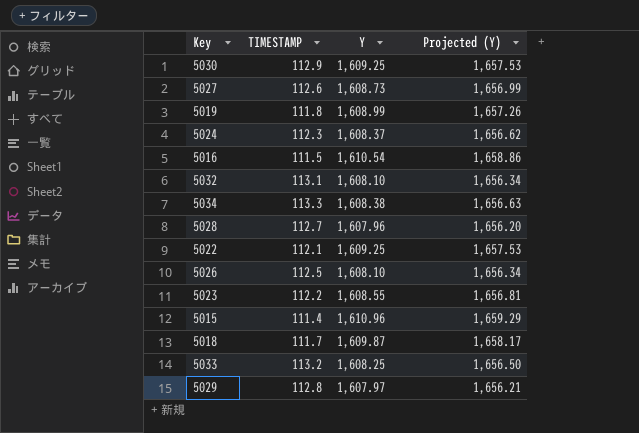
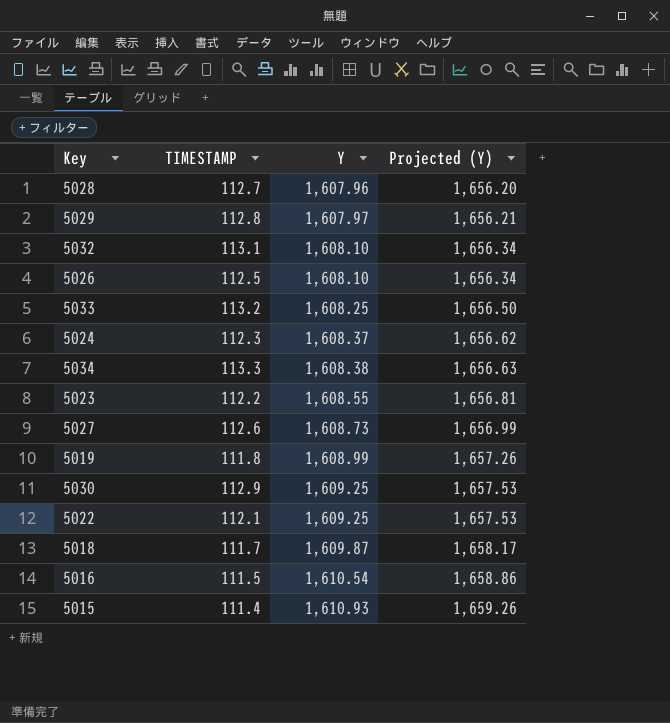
row order: none -> Y ascending
5015 | Y: 1,610.96 -> 1,610.93
5015 | Projected (Y): 1,659.29 -> 1,659.26

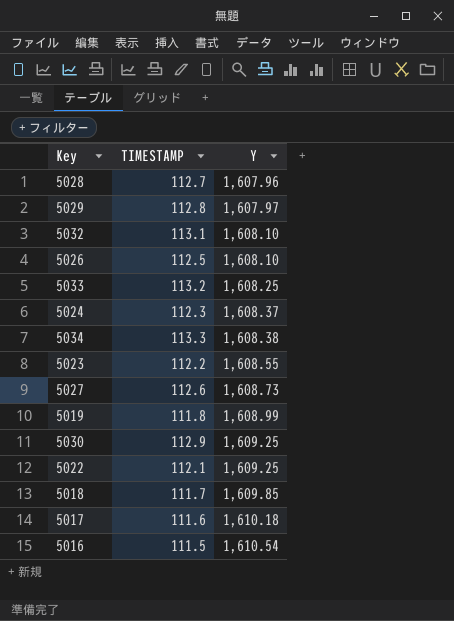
column Projected (Y) | formula: [Y] * 1.03 -> none
row 5015: 111.4 | 1,610.93 | 1,659.26 -> none
5018 | Y: 1,609.87 -> 1,609.85
row 5017: none -> 111.6 | 1,610.18

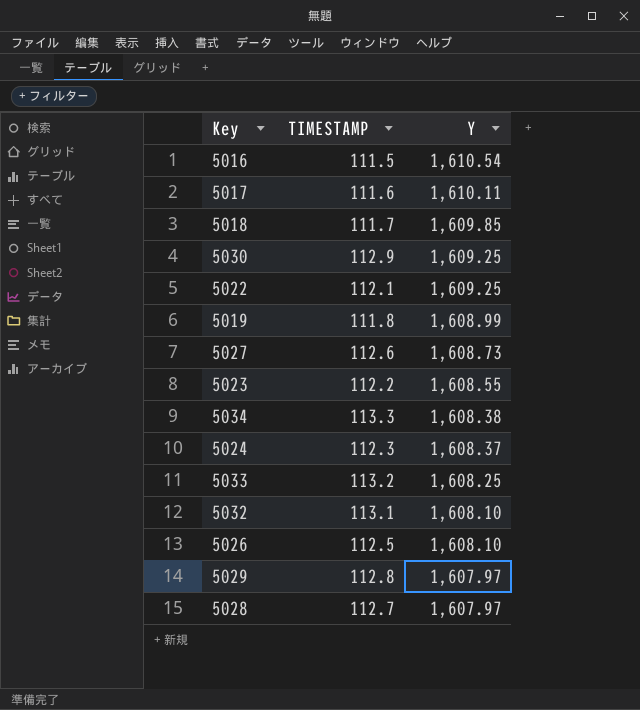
row order: Y ascending -> Y descending
5017 | Y: 1,610.18 -> 1,610.11
5028 | Y: 1,607.96 -> 1,607.97

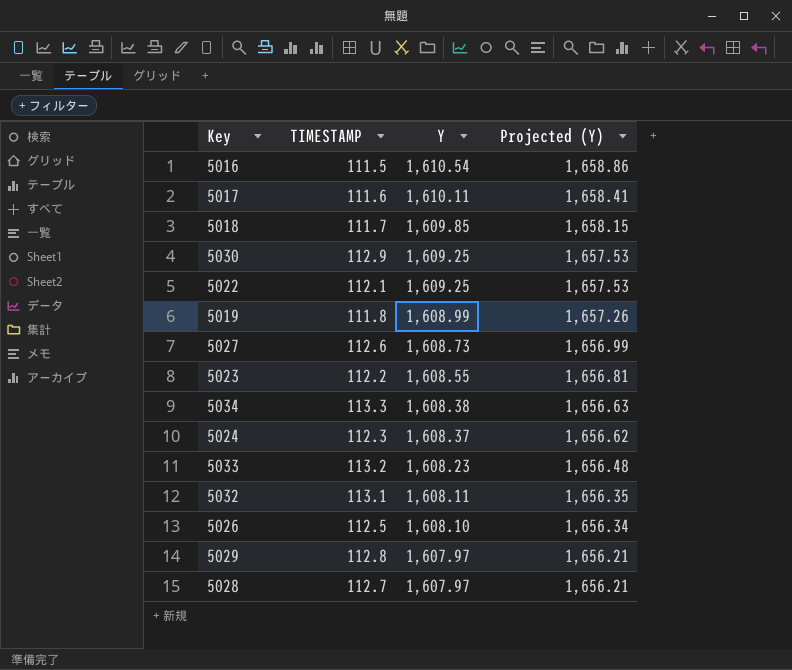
column Projected (Y) | formula: none -> [Y] * 1.03
5033 | Y: 1,608.25 -> 1,608.23
5032 | Y: 1,608.10 -> 1,608.11

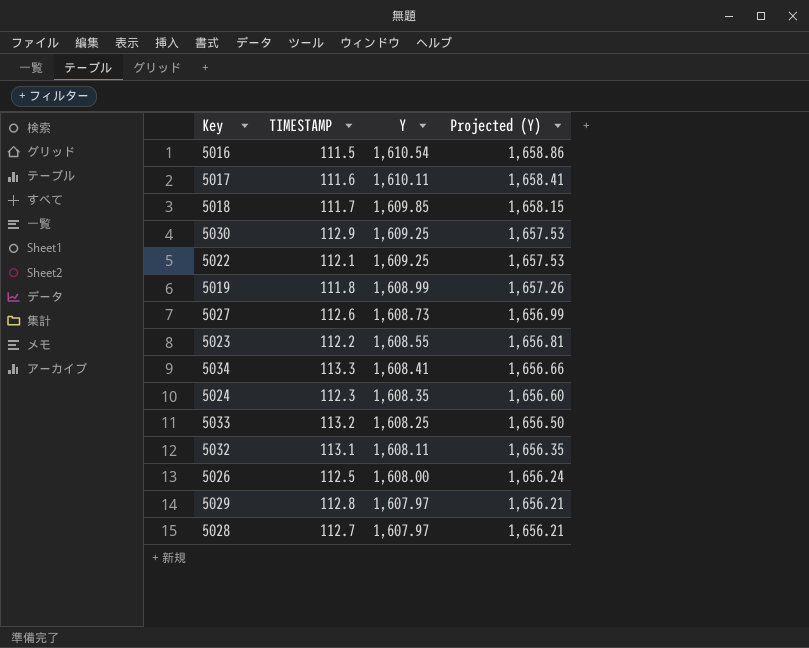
5034 | Y: 1,608.38 -> 1,608.41
5034 | Projected (Y): 1,656.63 -> 1,656.66
5024 | Y: 1,608.37 -> 1,608.35
5024 | Projected (Y): 1,656.62 -> 1,656.60
5033 | Y: 1,608.23 -> 1,608.25
5033 | Projected (Y): 1,656.48 -> 1,656.50
5026 | Y: 1,608.10 -> 1,608.00
5026 | Projected (Y): 1,656.34 -> 1,656.24

